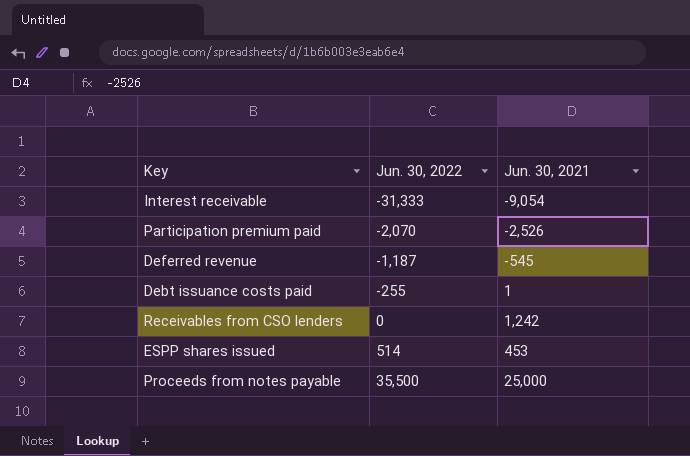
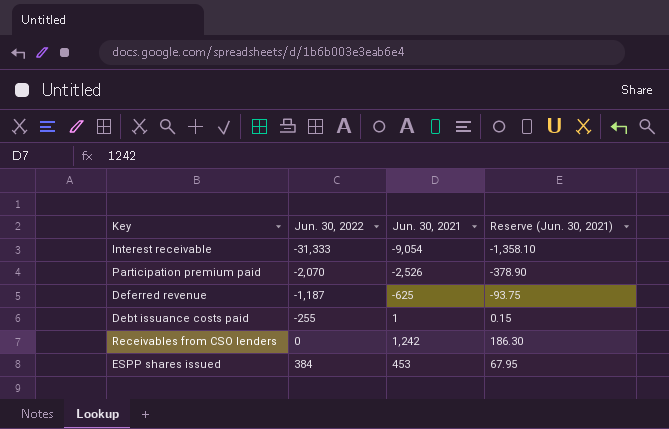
column Reserve (Jun. 30, 2021) | formula: none -> [Jun. 30, 2021] * 0.15
row Proceeds from notes payable: 35,500 | 25,000 -> none
Deferred revenue | Jun. 30, 2021: -545 -> -625
ESPP shares issued | Jun. 30, 2022: 514 -> 384

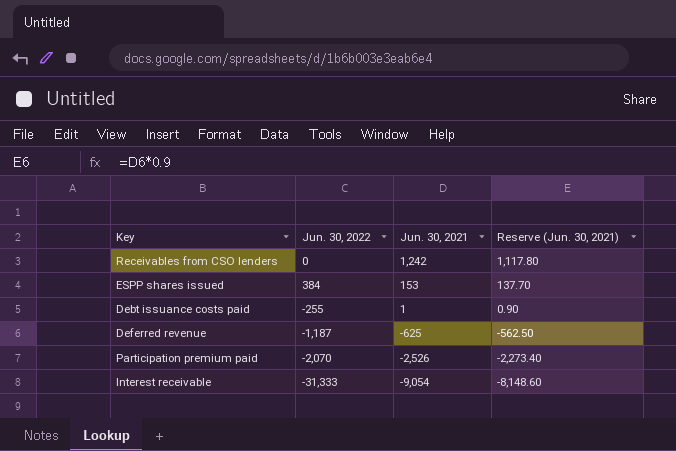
row order: Jun. 30, 2022 ascending -> Jun. 30, 2021 descending
column Reserve (Jun. 30, 2021) | formula: [Jun. 30, 2021] * 0.15 -> [Jun. 30, 2021] * 0.9
ESPP shares issued | Jun. 30, 2021: 453 -> 153

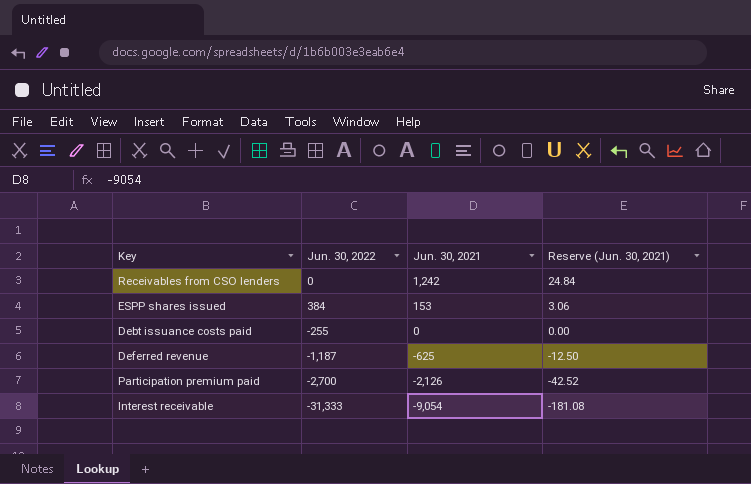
column Reserve (Jun. 30, 2021) | formula: [Jun. 30, 2021] * 0.9 -> [Jun. 30, 2021] * 0.02
Debt issuance costs paid | Jun. 30, 2021: 1 -> 0
Participation premium paid | Jun. 30, 2022: -2,070 -> -2,700
Participation premium paid | Jun. 30, 2021: -2,526 -> -2,126

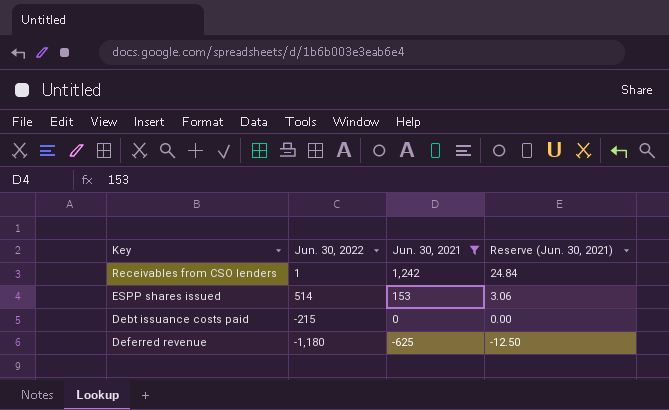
filter: none -> Jun. 30, 2021 >= -625
Receivables from CSO lenders | Jun. 30, 2022: 0 -> 1
ESPP shares issued | Jun. 30, 2022: 384 -> 514
Debt issuance costs paid | Jun. 30, 2022: -255 -> -215
Deferred revenue | Jun. 30, 2022: -1,187 -> -1,180

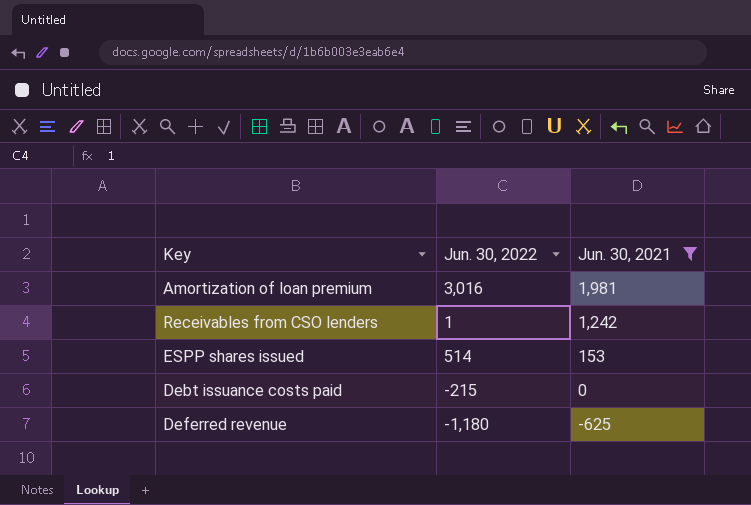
column Reserve (Jun. 30, 2021) | formula: [Jun. 30, 2021] * 0.02 -> none
row Amortization of loan premium: none -> 3,016 | 1,981

